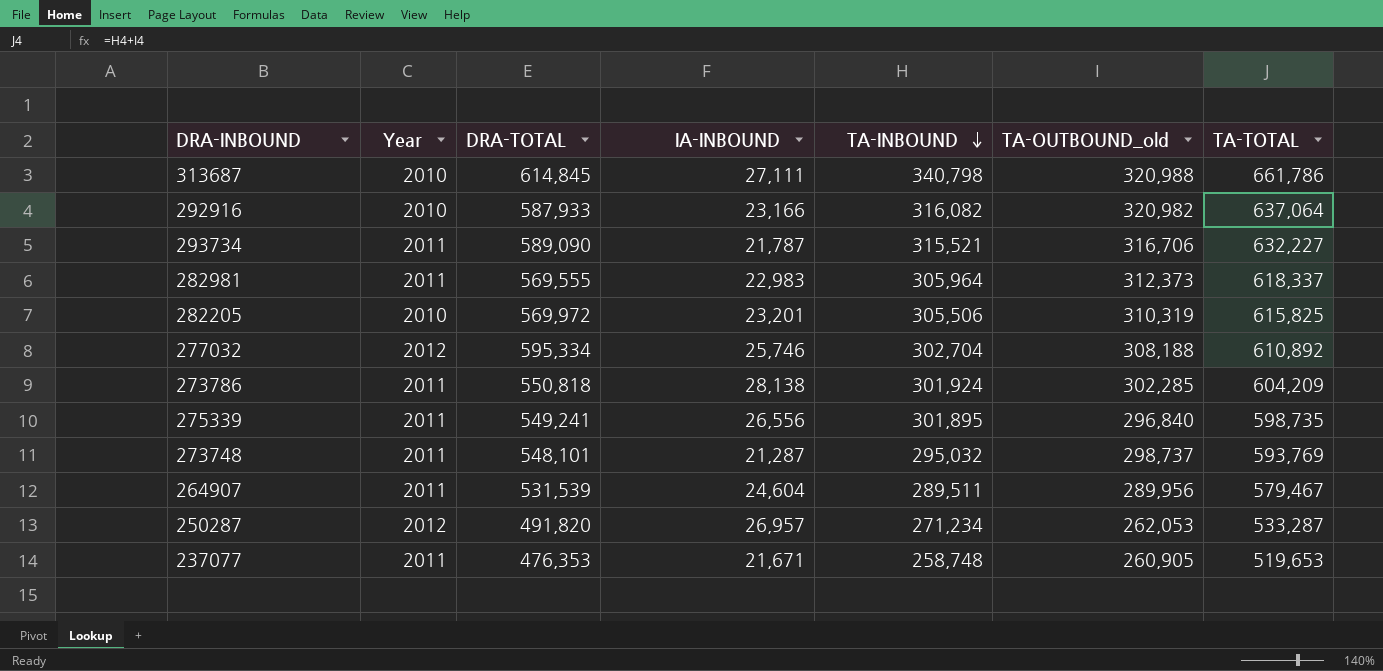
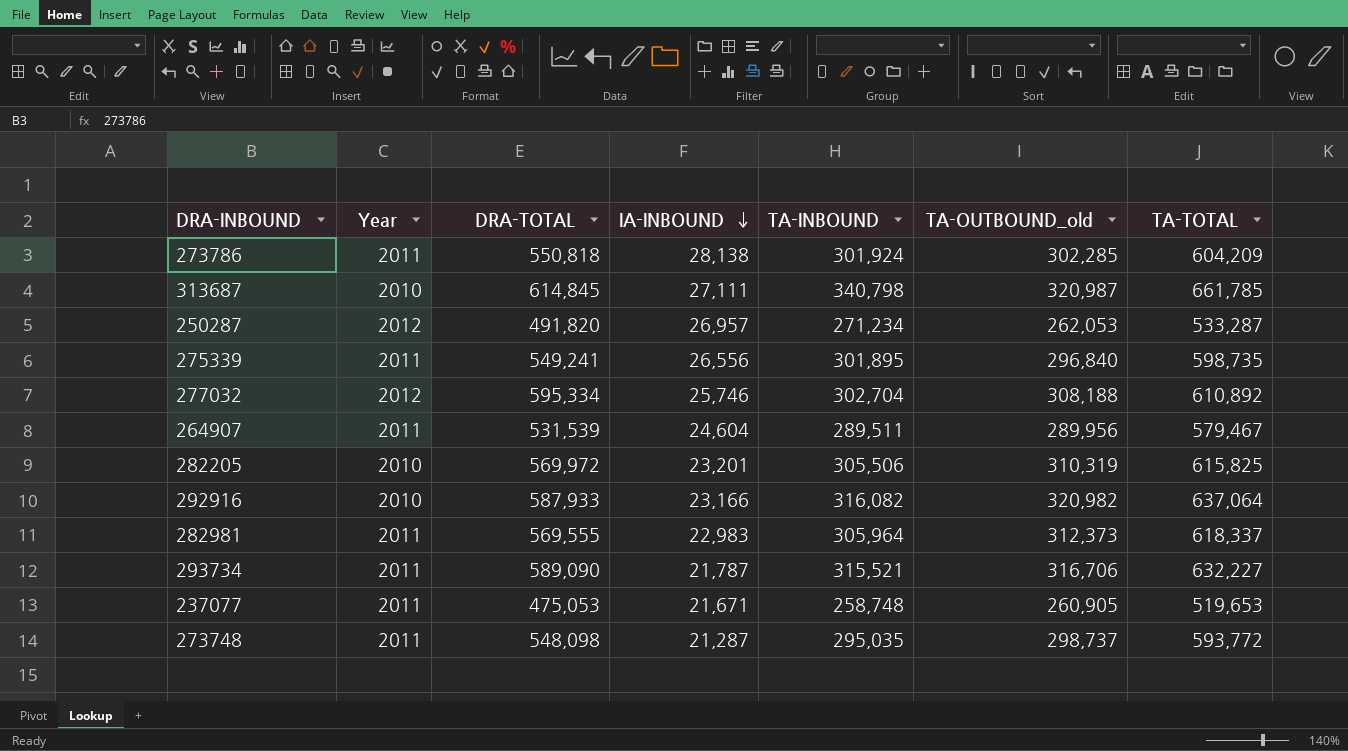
row order: TA-INBOUND descending -> IA-INBOUND descending
313687 | TA-OUTBOUND_old: 320,988 -> 320,987
313687 | TA-TOTAL: 661,786 -> 661,785
237077 | DRA-TOTAL: 476,353 -> 475,053
273748 | DRA-TOTAL: 548,101 -> 548,098
273748 | TA-INBOUND: 295,032 -> 295,035
273748 | TA-TOTAL: 593,769 -> 593,772

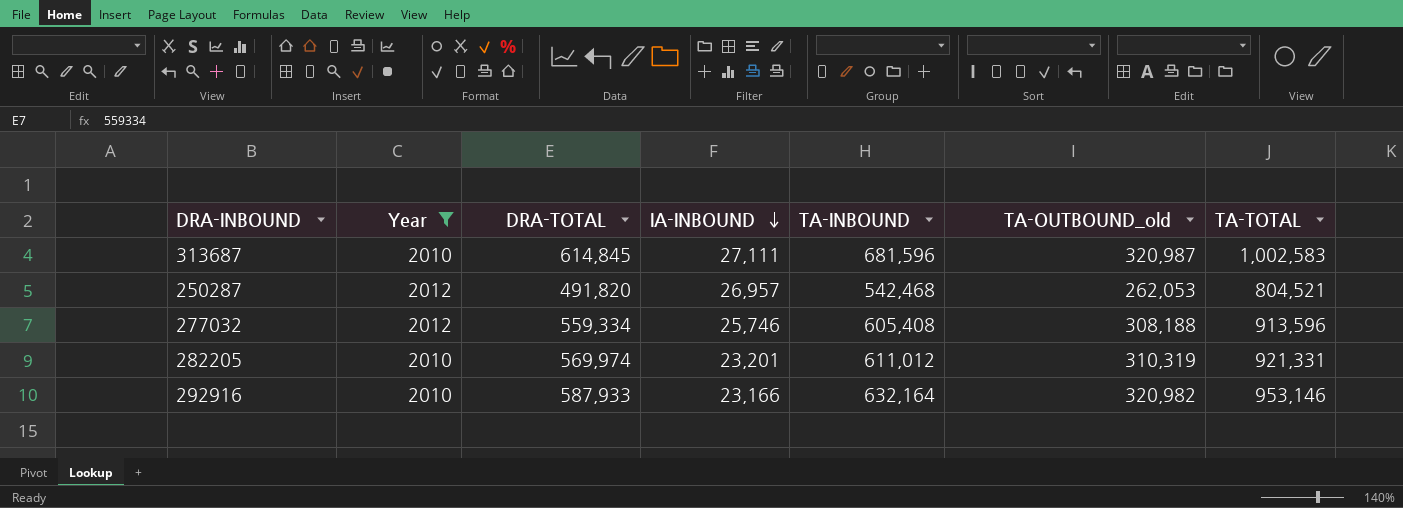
filter: none -> Year != 2011
313687 | TA-INBOUND: 340,798 -> 681,596
313687 | TA-TOTAL: 661,785 -> 1,002,583
250287 | TA-INBOUND: 271,234 -> 542,468
250287 | TA-TOTAL: 533,287 -> 804,521
277032 | DRA-TOTAL: 595,334 -> 559,334
277032 | TA-INBOUND: 302,704 -> 605,408
277032 | TA-TOTAL: 610,892 -> 913,596
282205 | DRA-TOTAL: 569,972 -> 569,974
282205 | TA-INBOUND: 305,506 -> 611,012
282205 | TA-TOTAL: 615,825 -> 921,331
292916 | TA-INBOUND: 316,082 -> 632,164
292916 | TA-TOTAL: 637,064 -> 953,146

